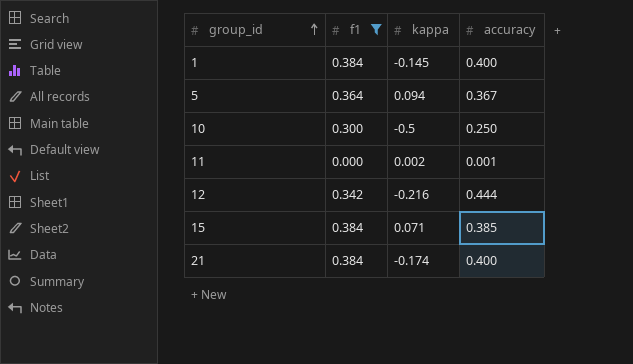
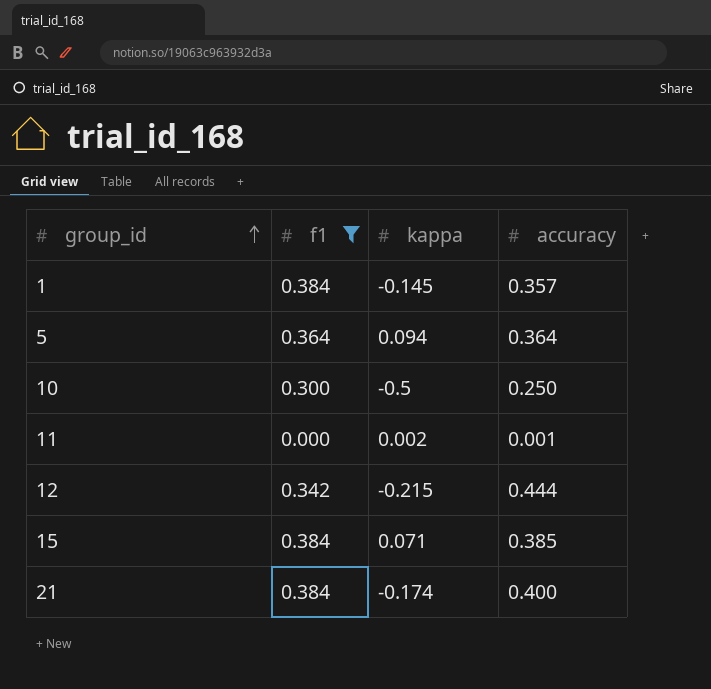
1 | accuracy: 0.400 -> 0.357
5 | accuracy: 0.367 -> 0.364
12 | kappa: -0.216 -> -0.215

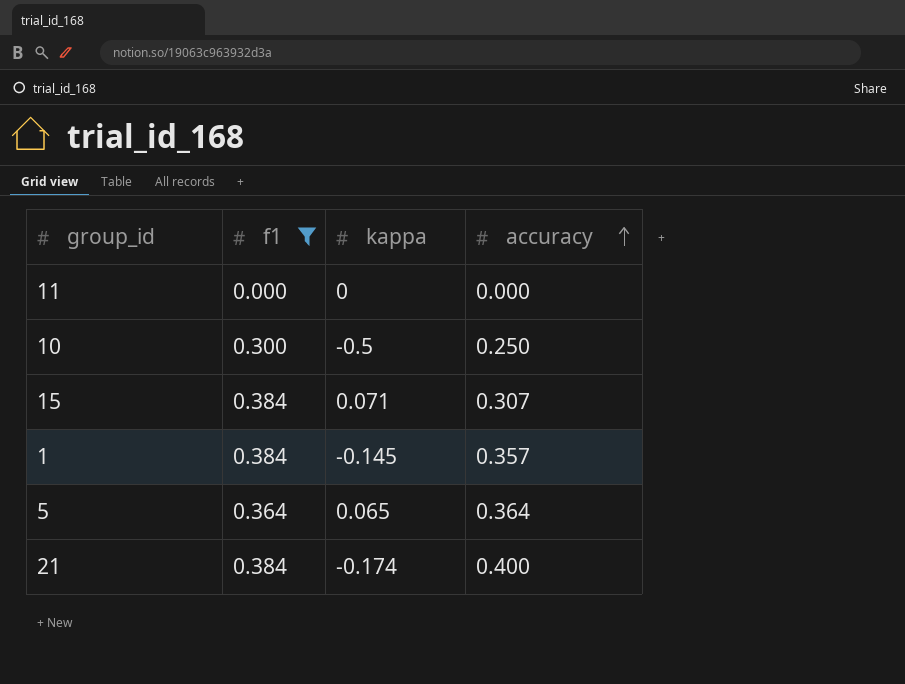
row order: group_id ascending -> accuracy ascending
row 12: 0.342 | -0.215 | 0.444 -> none
11 | kappa: 0.002 -> 0
11 | accuracy: 0.001 -> 0.000
15 | accuracy: 0.385 -> 0.307
5 | kappa: 0.094 -> 0.065

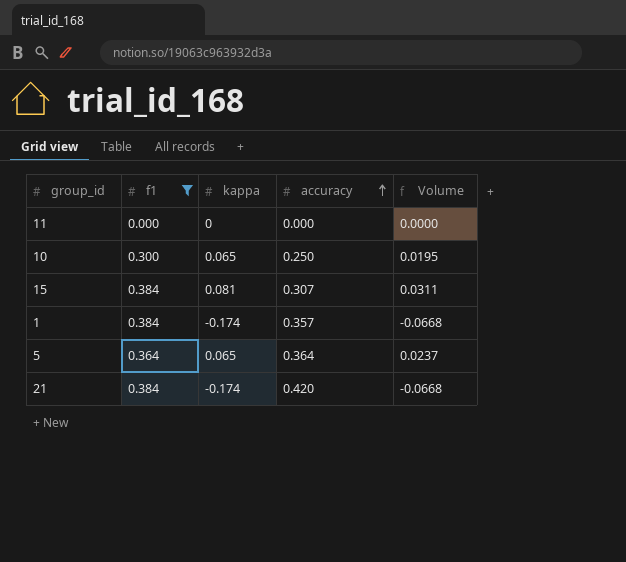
column Volume | formula: none -> [f1] * [kappa]
10 | kappa: -0.5 -> 0.065
15 | kappa: 0.071 -> 0.081
1 | kappa: -0.145 -> -0.174
21 | accuracy: 0.400 -> 0.420

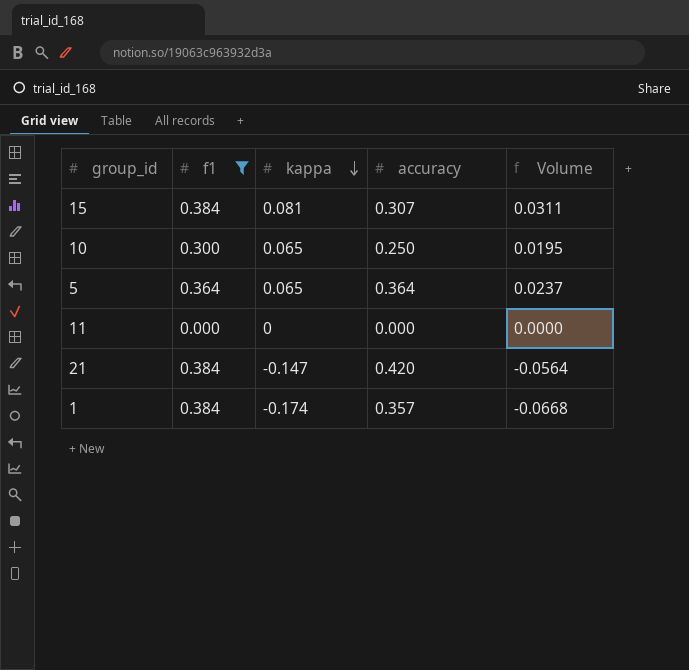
row order: accuracy ascending -> kappa descending
21 | kappa: -0.174 -> -0.147
21 | Volume: -0.0668 -> -0.0564

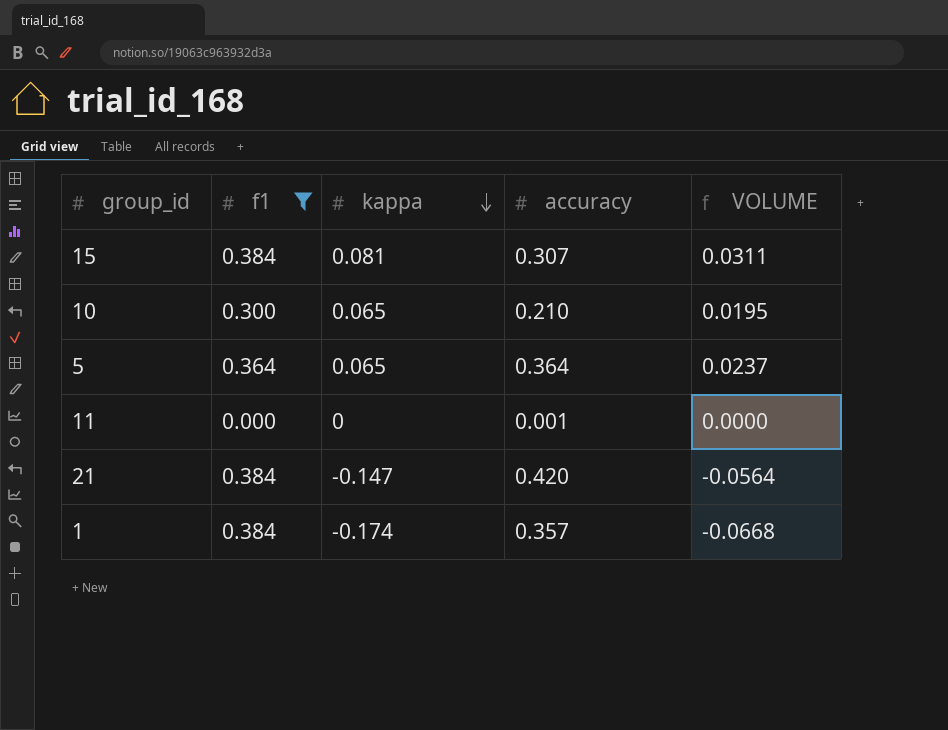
column name: Volume -> VOLUME
10 | accuracy: 0.250 -> 0.210
11 | accuracy: 0.000 -> 0.001

